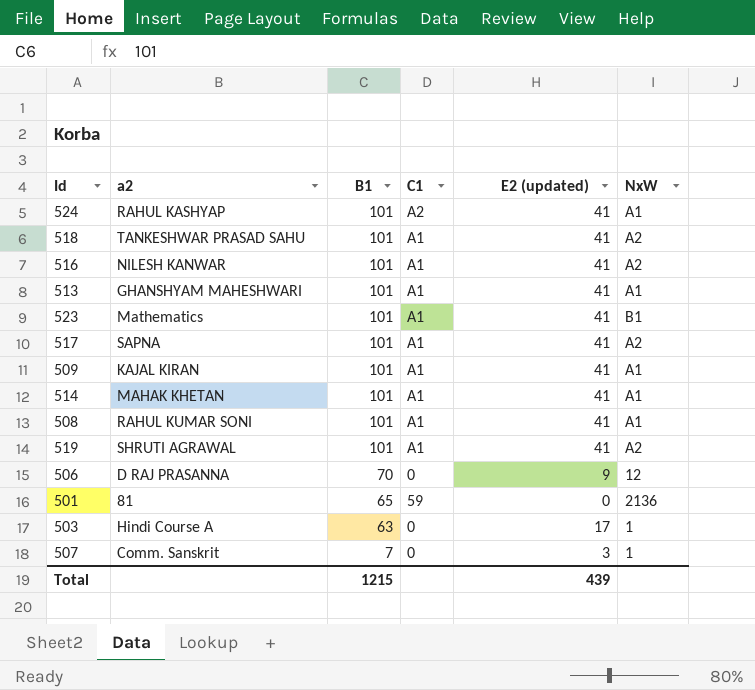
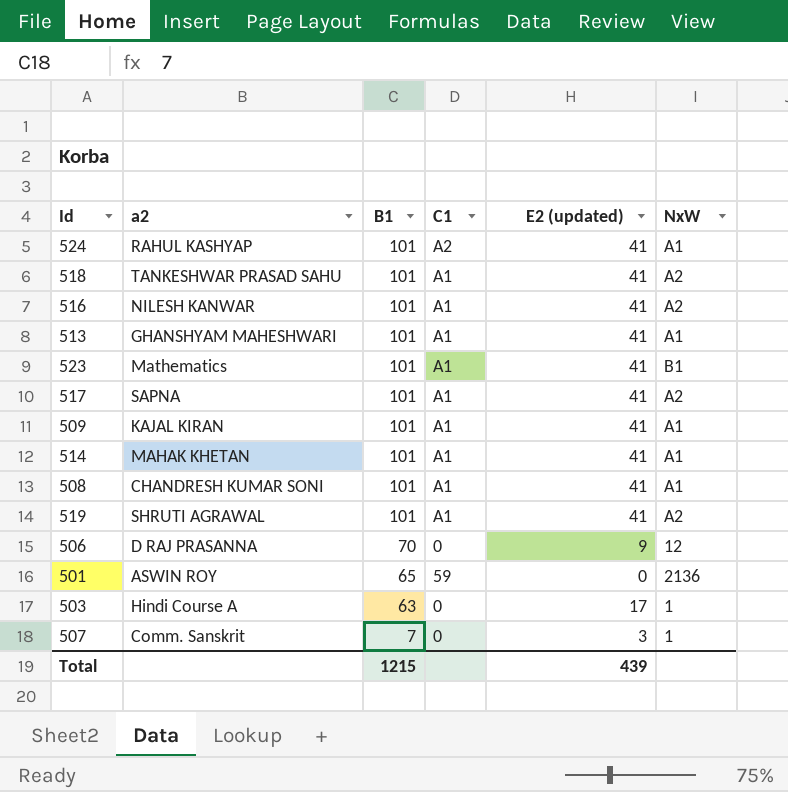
508 | a2: RAHUL KUMAR SONI -> CHANDRESH KUMAR SONI
501 | a2: 81 -> ASWIN ROY

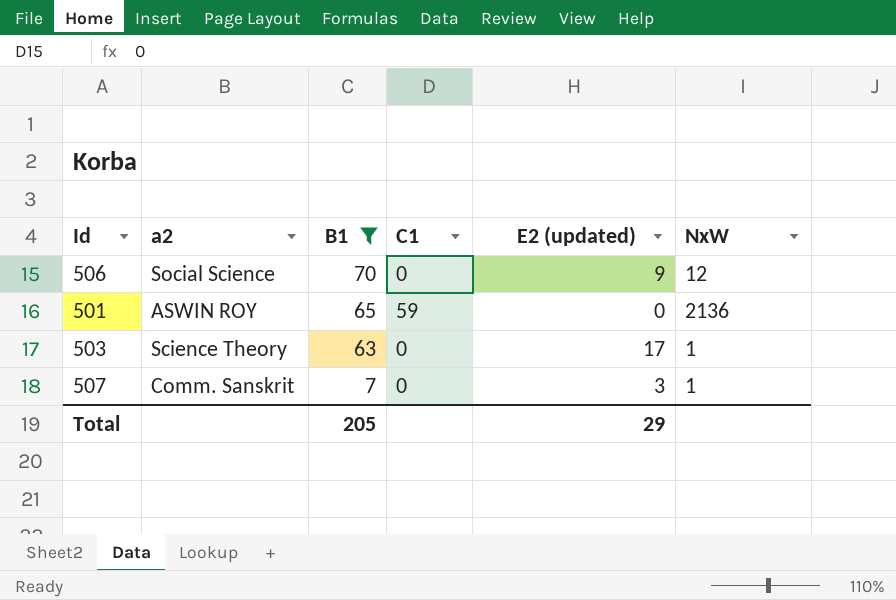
filter: none -> B1 != 101
506 | a2: D RAJ PRASANNA -> Social Science
503 | a2: Hindi Course A -> Science Theory
Total | B1: 1215 -> 205
Total | E2 (updated): 439 -> 29

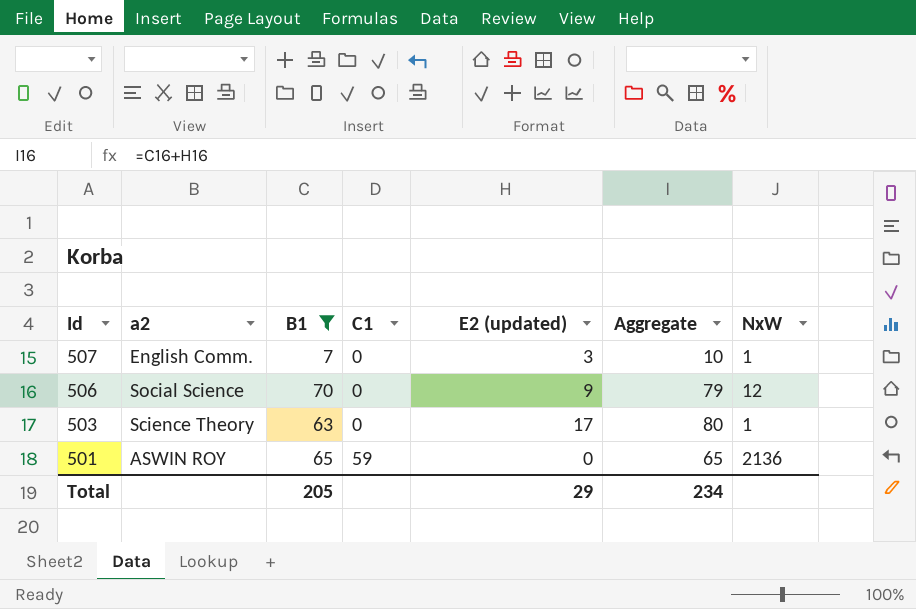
row order: B1 descending -> Id descending
column Aggregate | formula: none -> [B1] + [E2 (updated)]
507 | a2: Comm. Sanskrit -> English Comm.

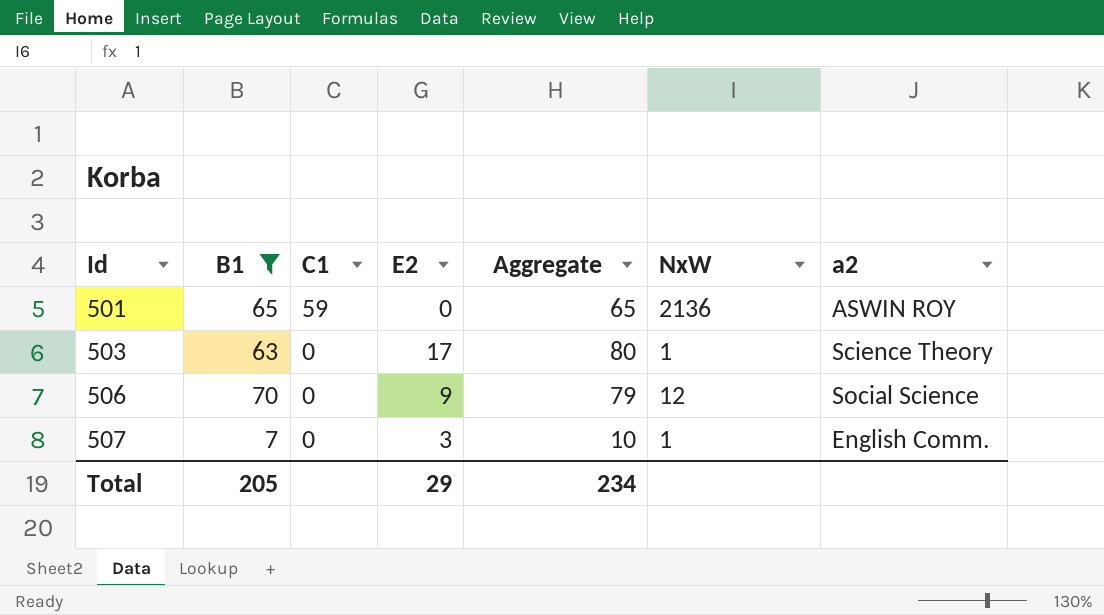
row order: Id descending -> Id ascending
column name: E2 (updated) -> E2
column a2 | position: 2 -> 7

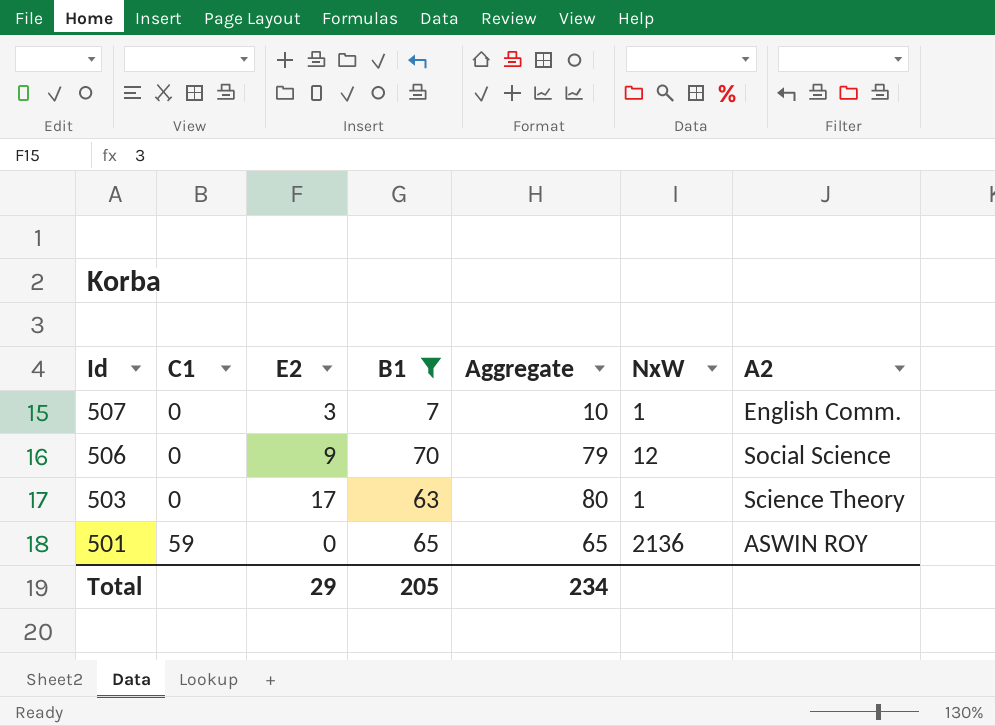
row order: Id ascending -> Id descending
column B1 | position: 2 -> 4
column name: a2 -> A2

